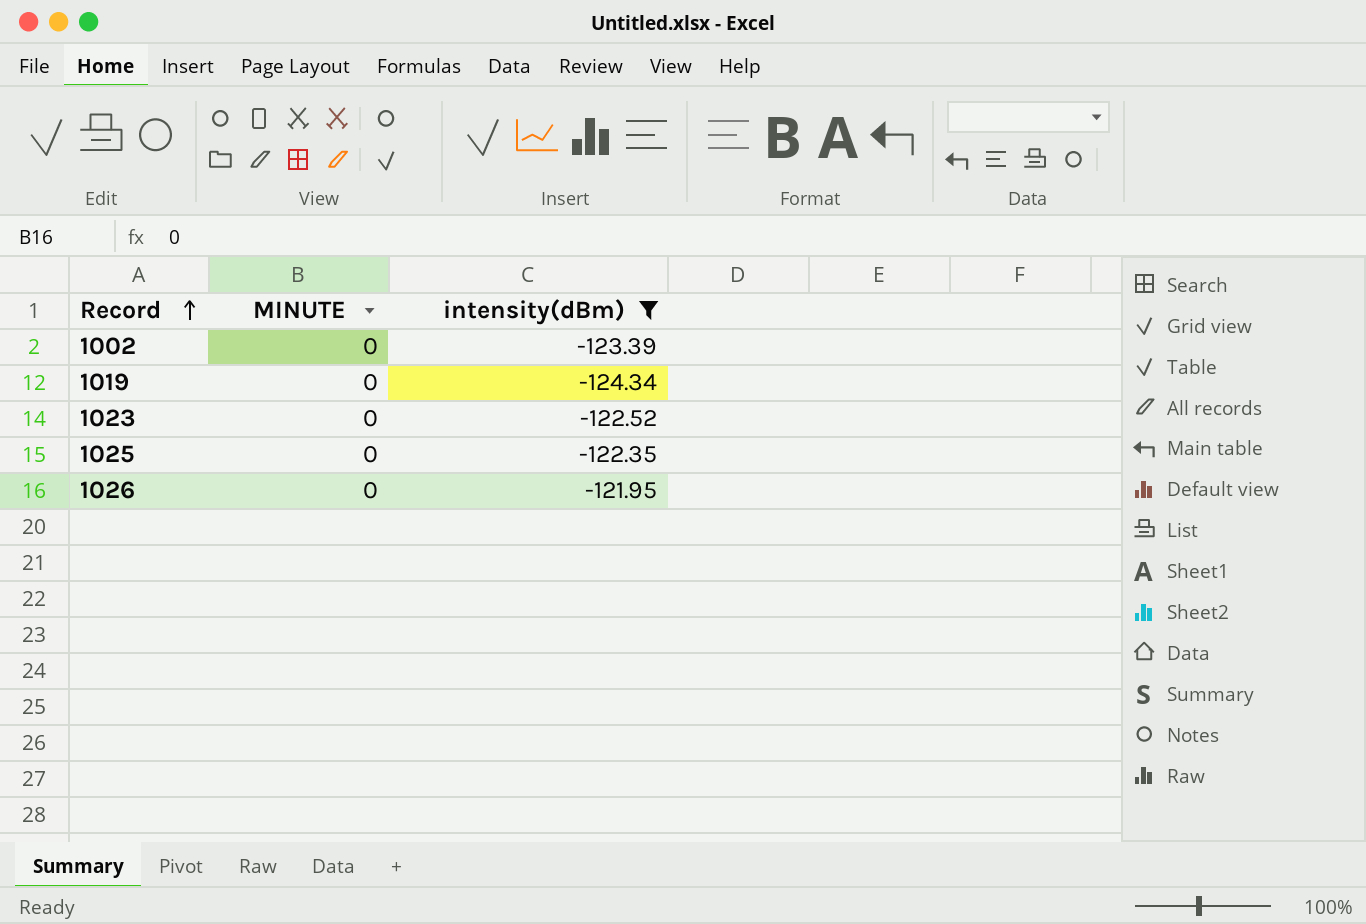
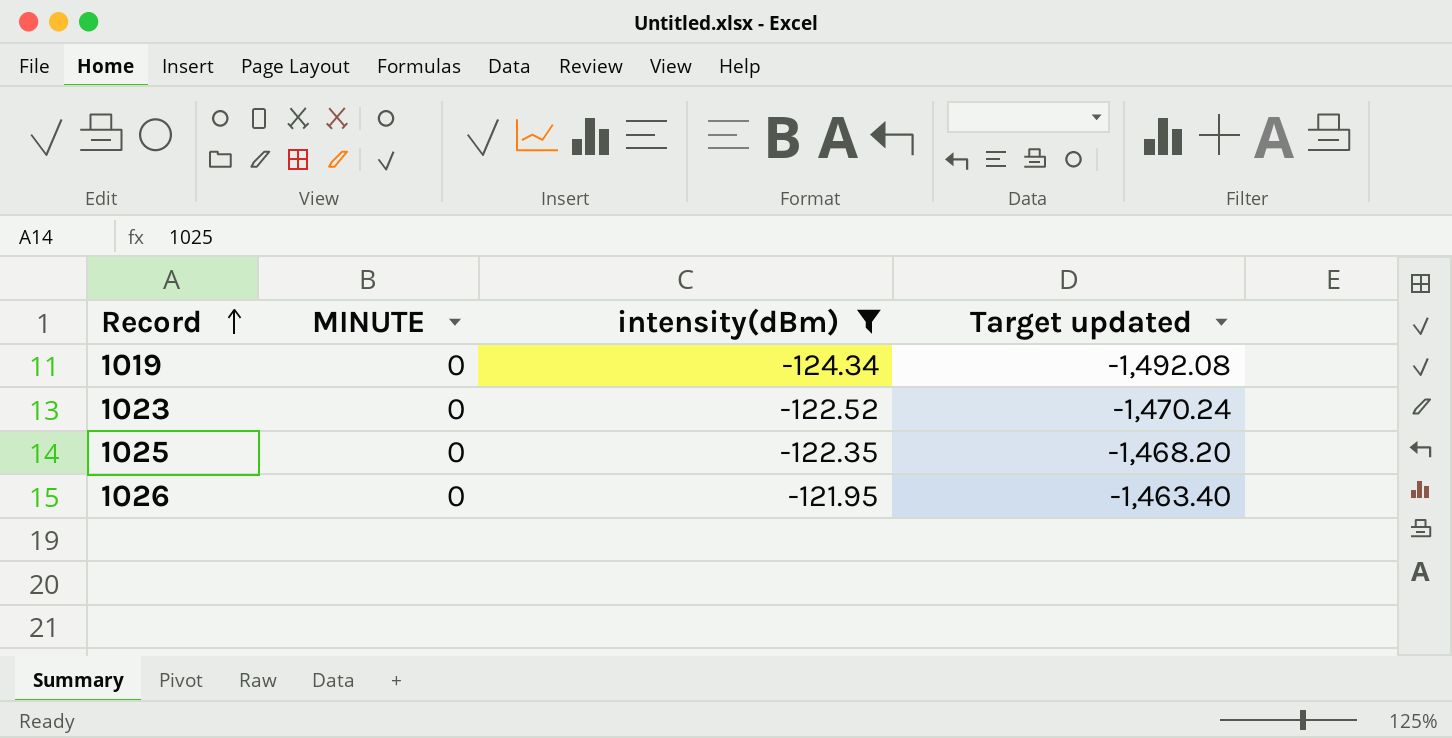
column Target updated | formula: none -> [intensity(dBm)] * 12
row 1002: 0 | -123.39 -> none

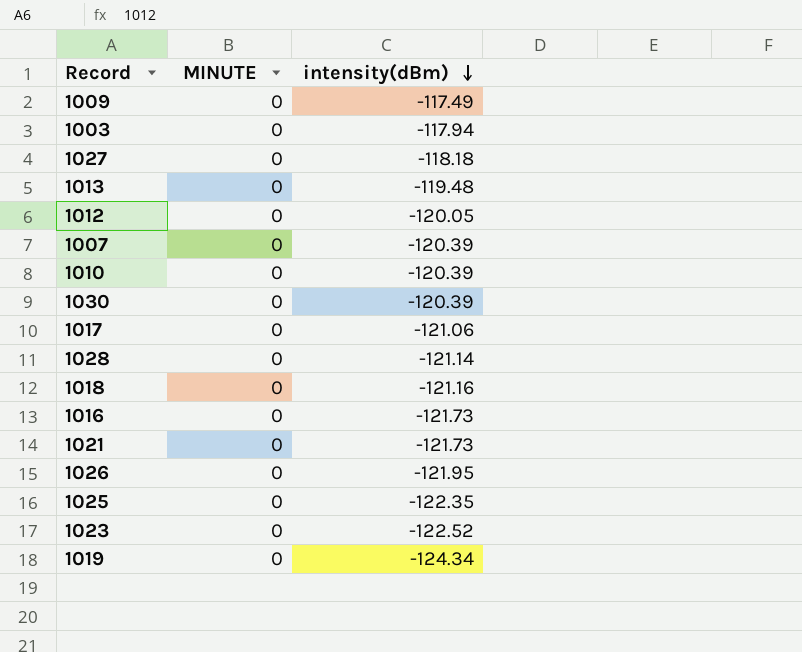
filter: intensity(dBm) <= -121.95 -> none
row order: Record ascending -> intensity(dBm) descending
column Target updated | formula: [intensity(dBm)] * 12 -> none

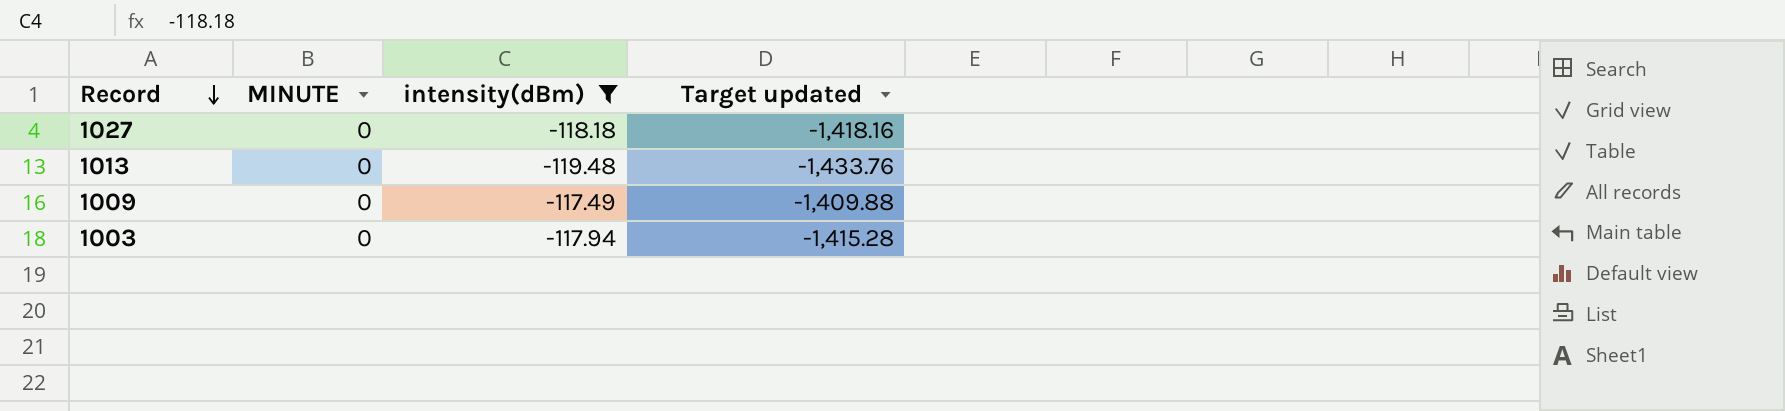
filter: none -> intensity(dBm) >= -119.48
row order: intensity(dBm) descending -> Record descending
column Target updated | formula: none -> [intensity(dBm)] * 12

